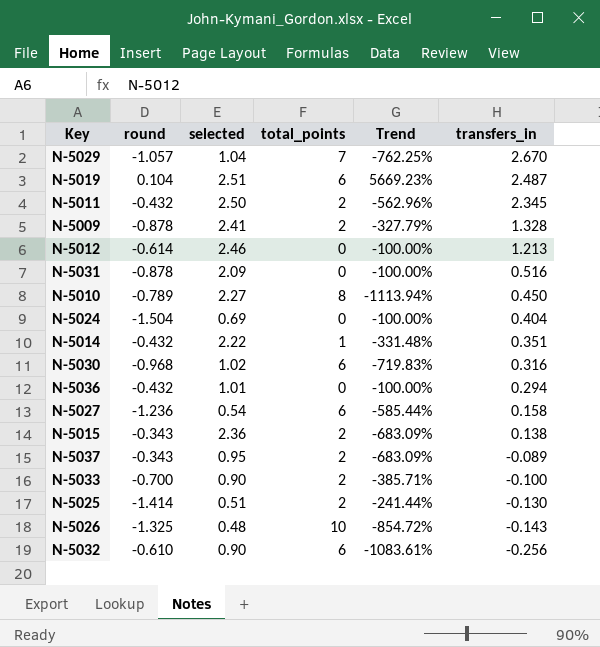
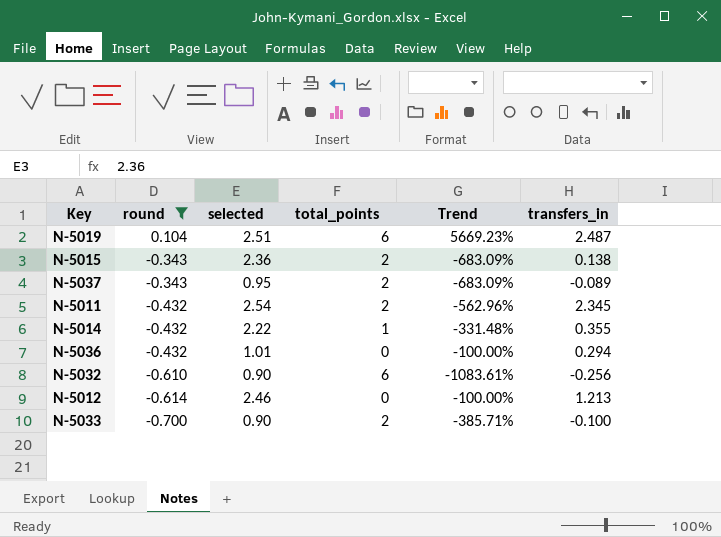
filter: none -> round >= -0.700
row order: transfers_in descending -> round descending
N-5011 | selected: 2.50 -> 2.54
N-5014 | transfers_in: 0.351 -> 0.355

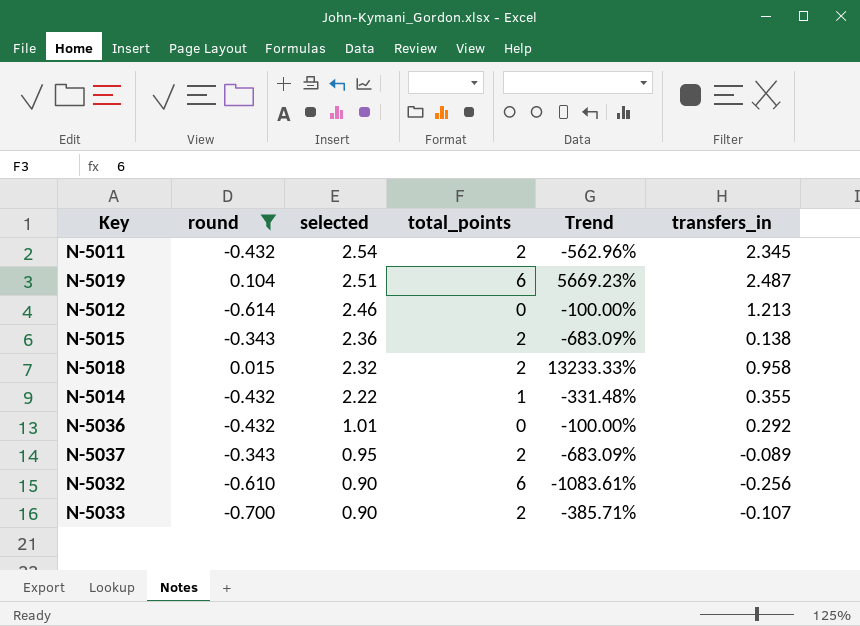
row order: round descending -> selected descending
row N-5018: none -> 0.015 | 2.32 | 2 | 13233.33% | 0.958
N-5036 | transfers_in: 0.294 -> 0.292
N-5033 | transfers_in: -0.100 -> -0.107

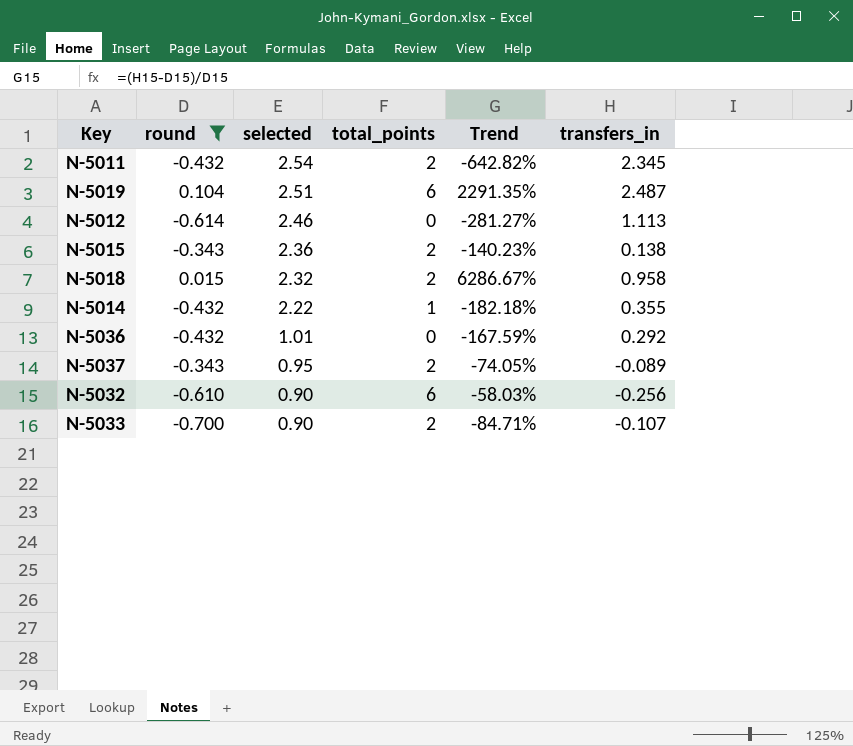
column Trend | formula: ([total_points] - [round]) / [round] -> ([transfers_in] - [round]) / [round]
N-5012 | transfers_in: 1.213 -> 1.113

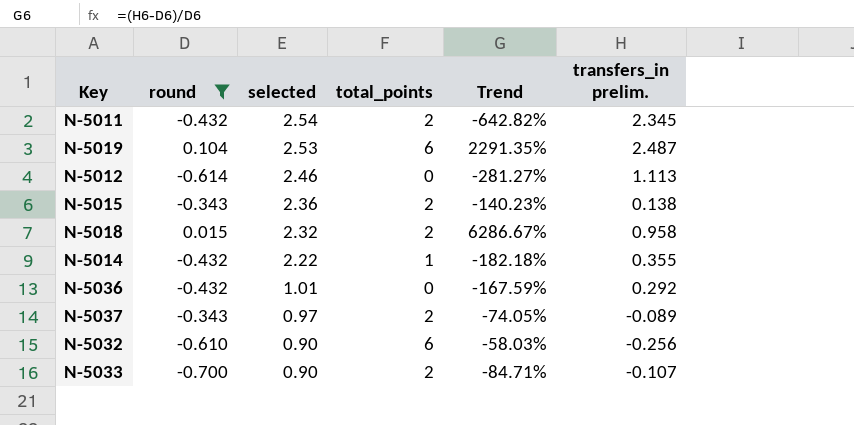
column name: transfers_in -> transfers_in prelim.
N-5019 | selected: 2.51 -> 2.53
N-5037 | selected: 0.95 -> 0.97

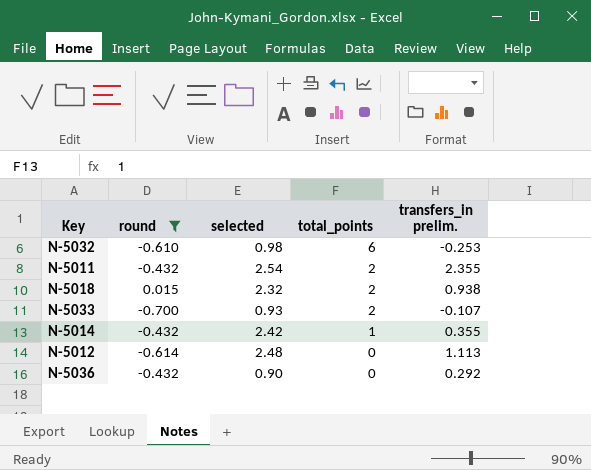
row order: selected descending -> total_points descending
column Trend | formula: ([transfers_in prelim.] - [round]) / [round] -> none
row N-5019: 0.104 | 2.53 | 6 | 2291.35% | 2.487 -> none
row N-5015: -0.343 | 2.36 | 2 | -140.23% | 0.138 -> none
row N-5037: -0.343 | 0.97 | 2 | -74.05% | -0.089 -> none
N-5032 | selected: 0.90 -> 0.98
N-5032 | transfers_in prelim.: -0.256 -> -0.253
N-5011 | transfers_in prelim.: 2.345 -> 2.355
N-5018 | transfers_in prelim.: 0.958 -> 0.938
N-5033 | selected: 0.90 -> 0.93
N-5014 | selected: 2.22 -> 2.42
N-5012 | selected: 2.46 -> 2.48
N-5036 | selected: 1.01 -> 0.90

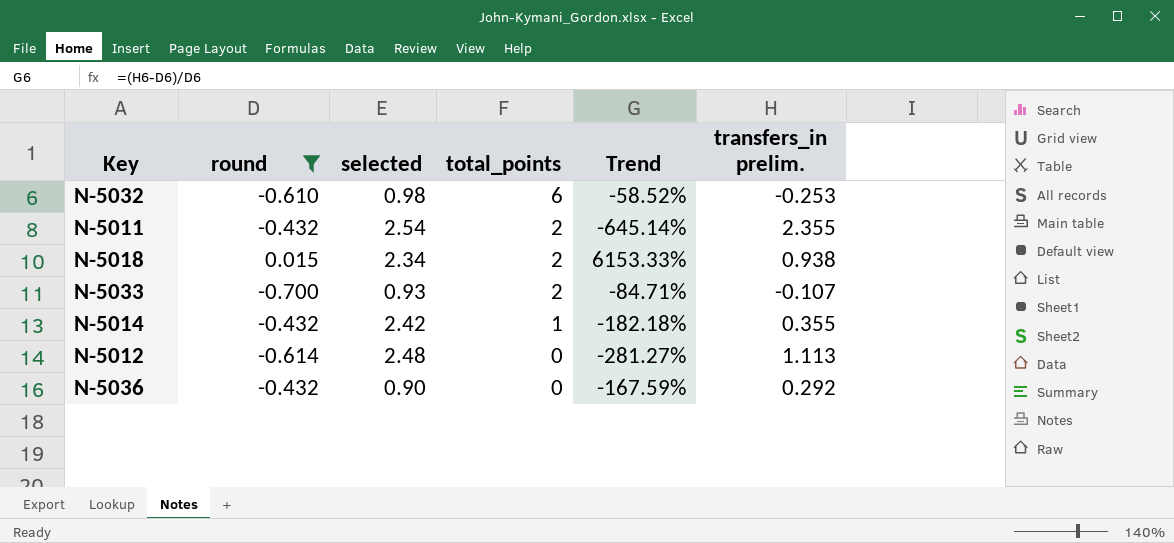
column Trend | formula: none -> ([transfers_in prelim.] - [round]) / [round]
N-5018 | selected: 2.32 -> 2.34

